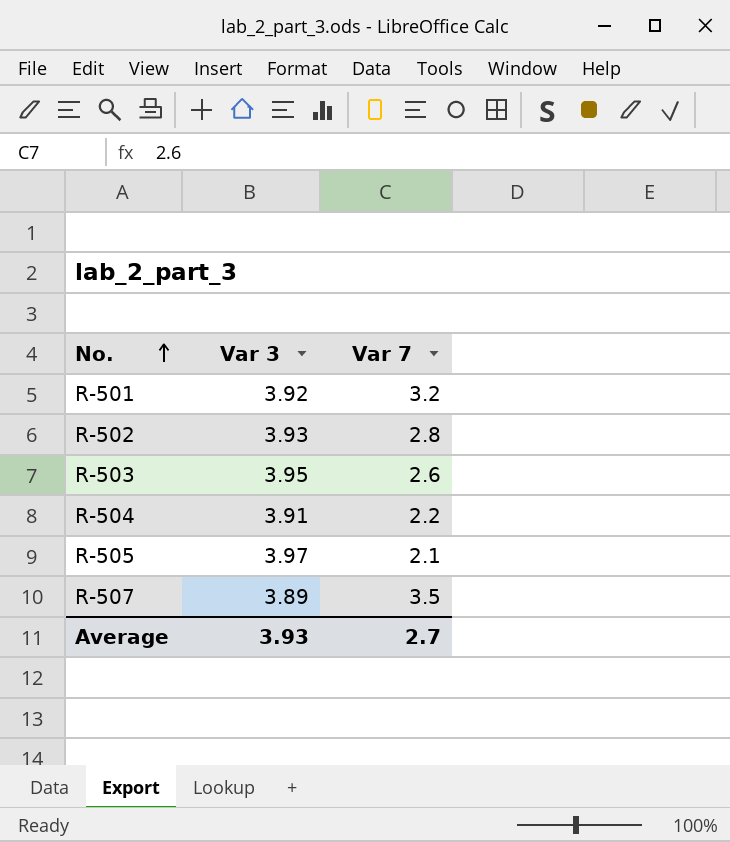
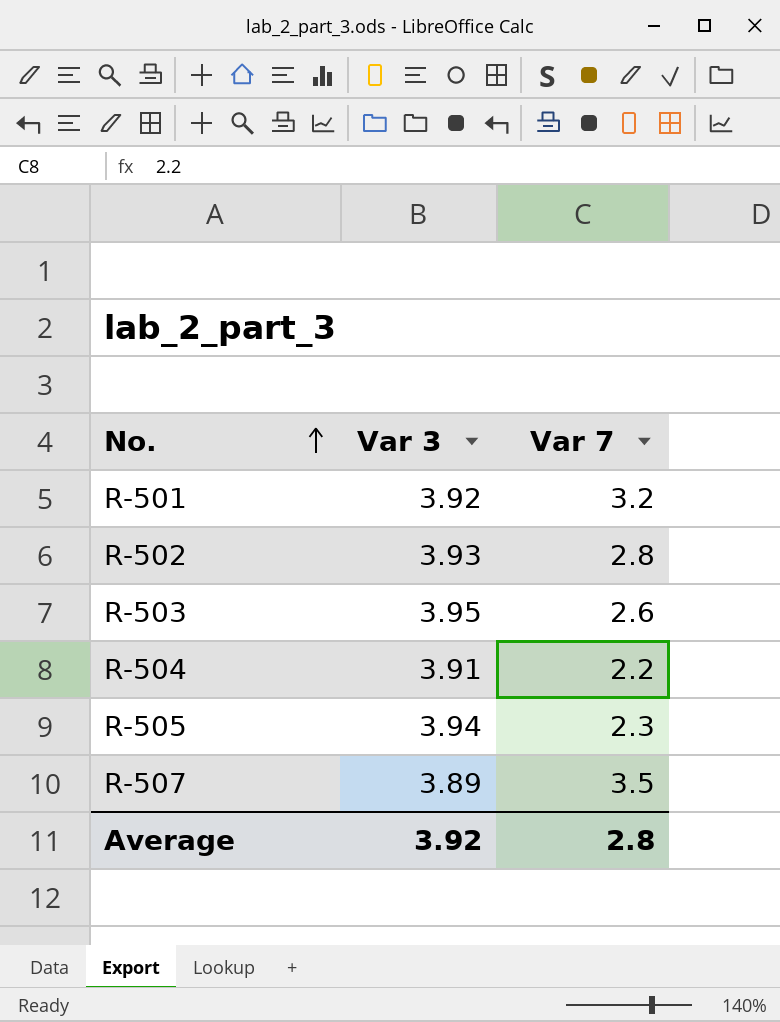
R-505 | Var 3: 3.97 -> 3.94
R-505 | Var 7: 2.1 -> 2.3
Average | Var 3: 3.93 -> 3.92
Average | Var 7: 2.7 -> 2.8

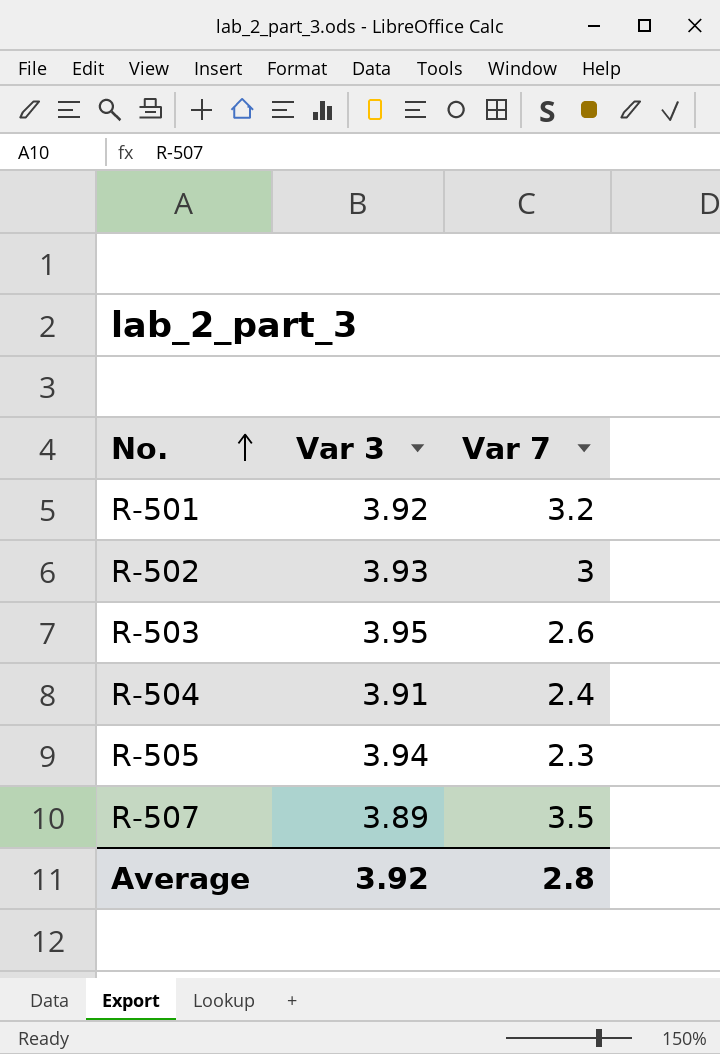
R-502 | Var 7: 2.8 -> 3
R-504 | Var 7: 2.2 -> 2.4

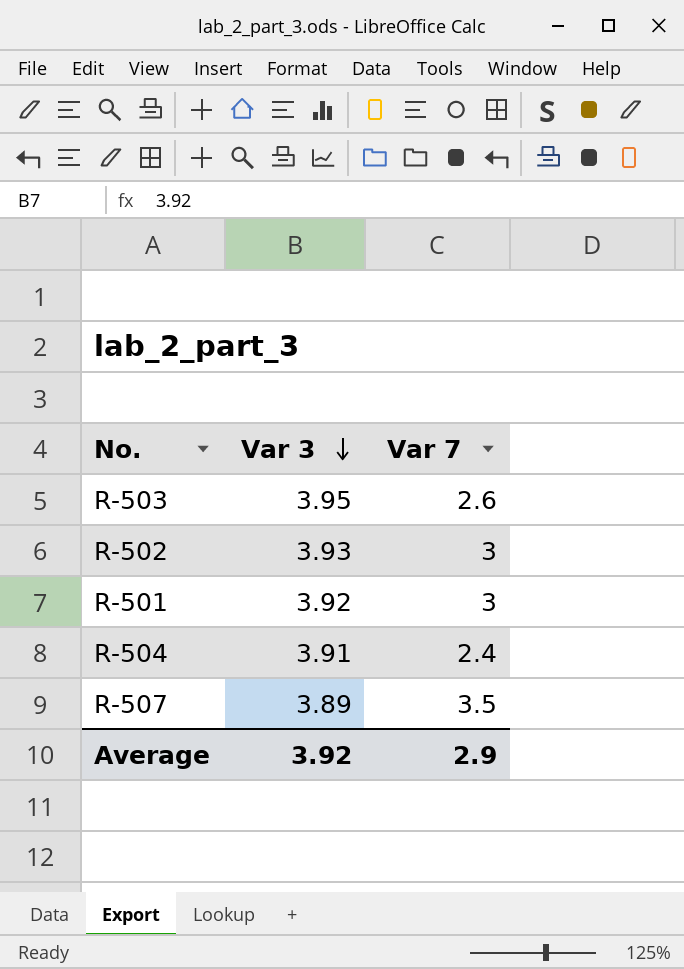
row order: No. ascending -> Var 3 descending
row R-505: 3.94 | 2.3 -> none
R-501 | Var 7: 3.2 -> 3
Average | Var 7: 2.8 -> 2.9

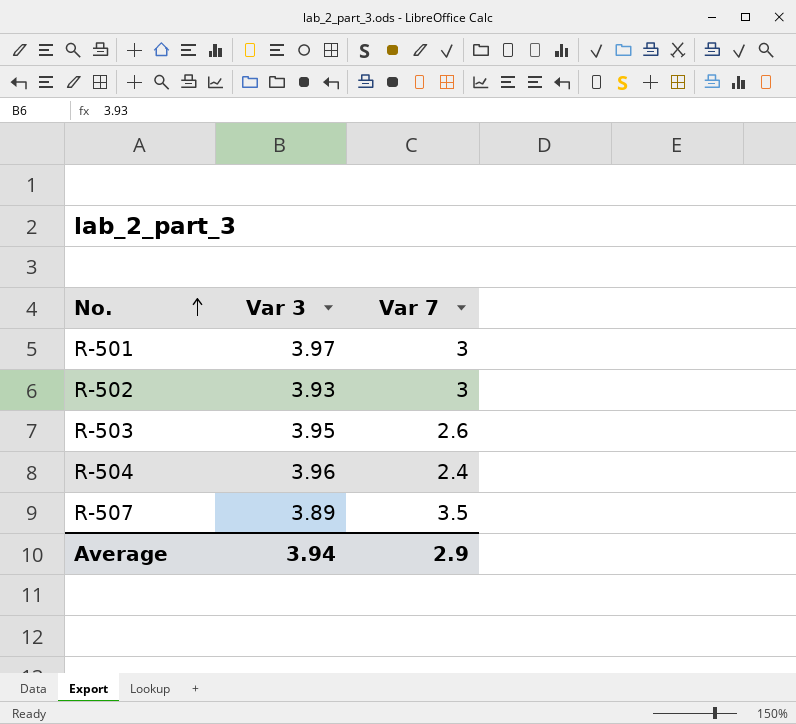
row order: Var 3 descending -> No. ascending
R-501 | Var 3: 3.92 -> 3.97
R-504 | Var 3: 3.91 -> 3.96
Average | Var 3: 3.92 -> 3.94

